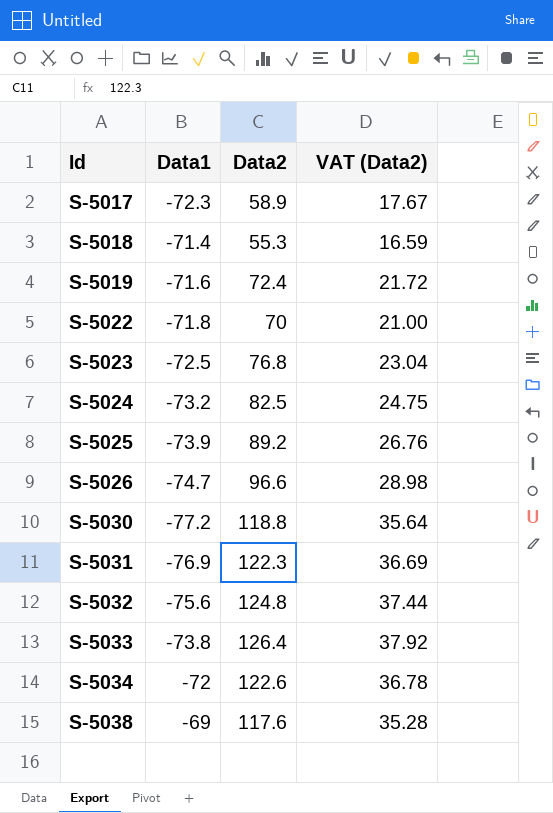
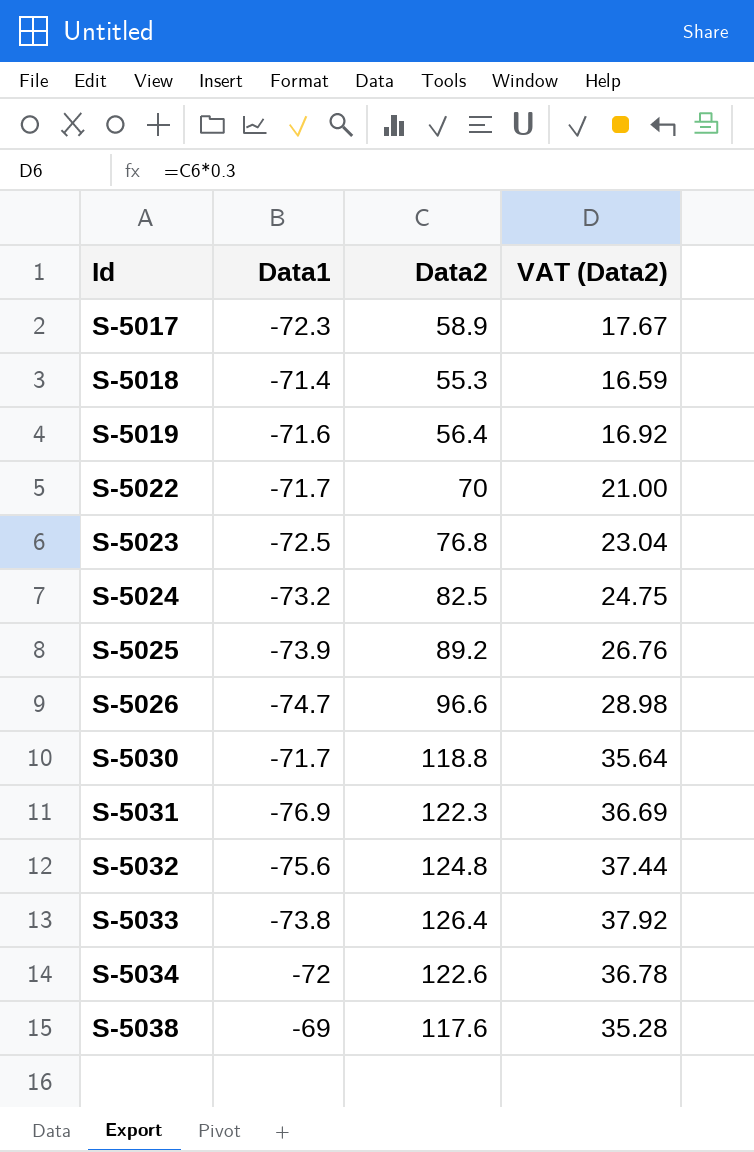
S-5019 | Data2: 72.4 -> 56.4
S-5019 | VAT (Data2): 21.72 -> 16.92
S-5022 | Data1: -71.8 -> -71.7
S-5030 | Data1: -77.2 -> -71.7

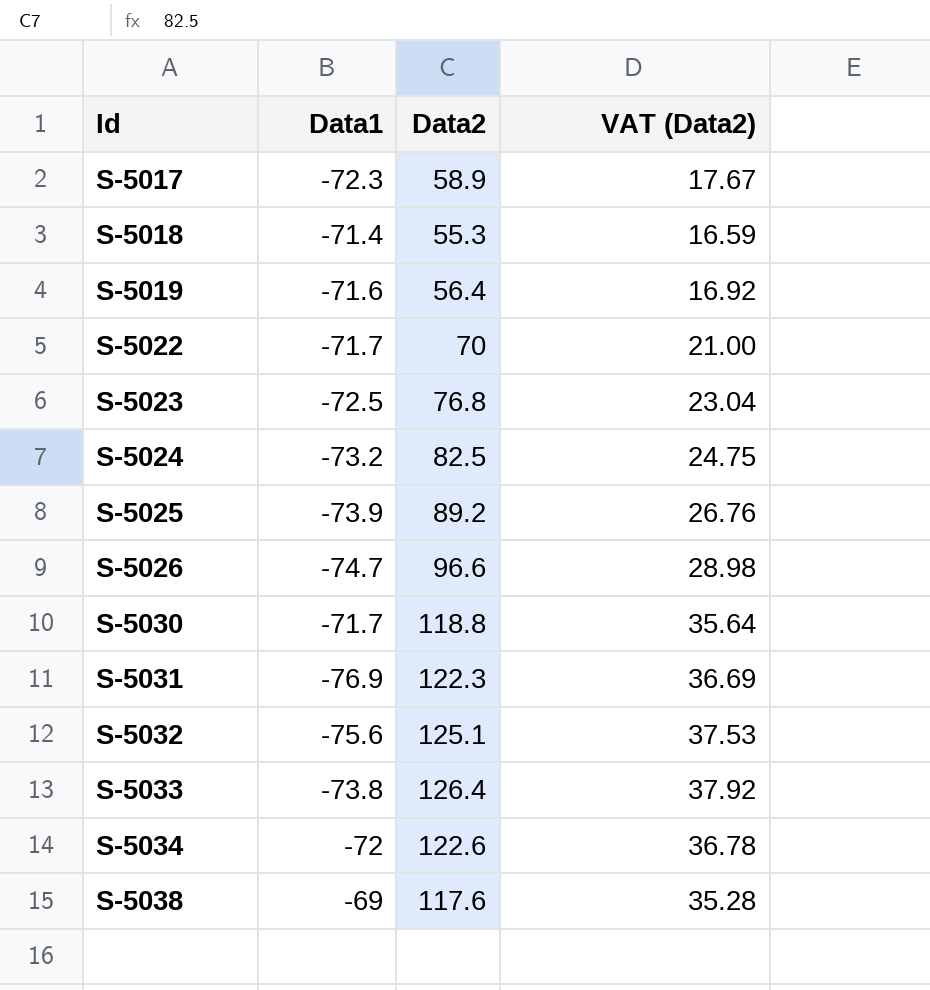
S-5032 | Data2: 124.8 -> 125.1
S-5032 | VAT (Data2): 37.44 -> 37.53

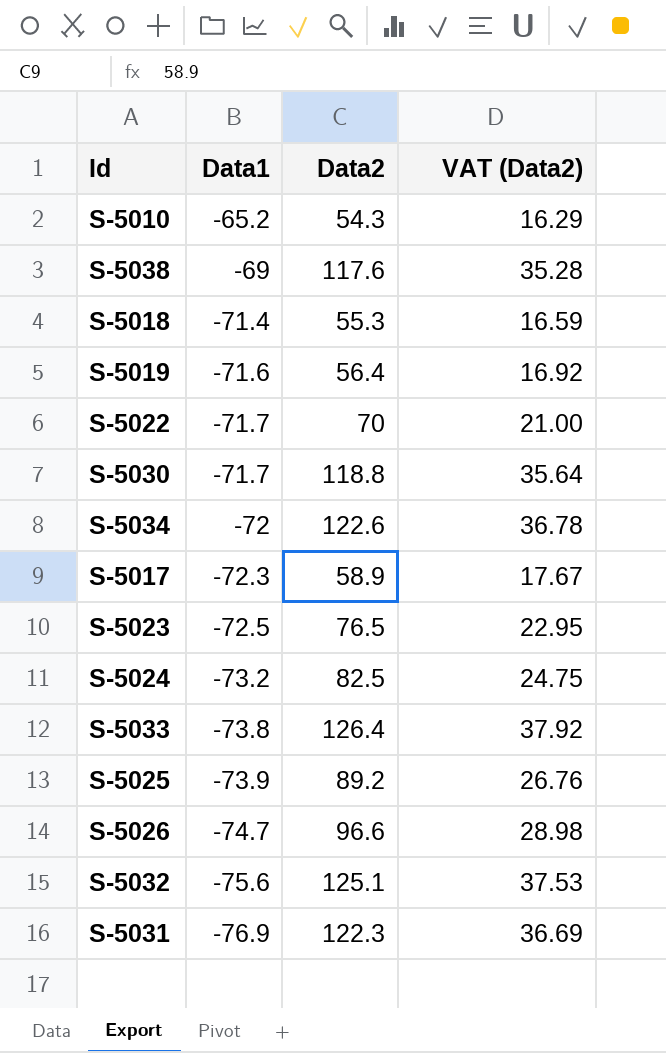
row order: Id ascending -> Data1 descending
row S-5010: none -> -65.2 | 54.3 | 16.29
S-5023 | Data2: 76.8 -> 76.5
S-5023 | VAT (Data2): 23.04 -> 22.95

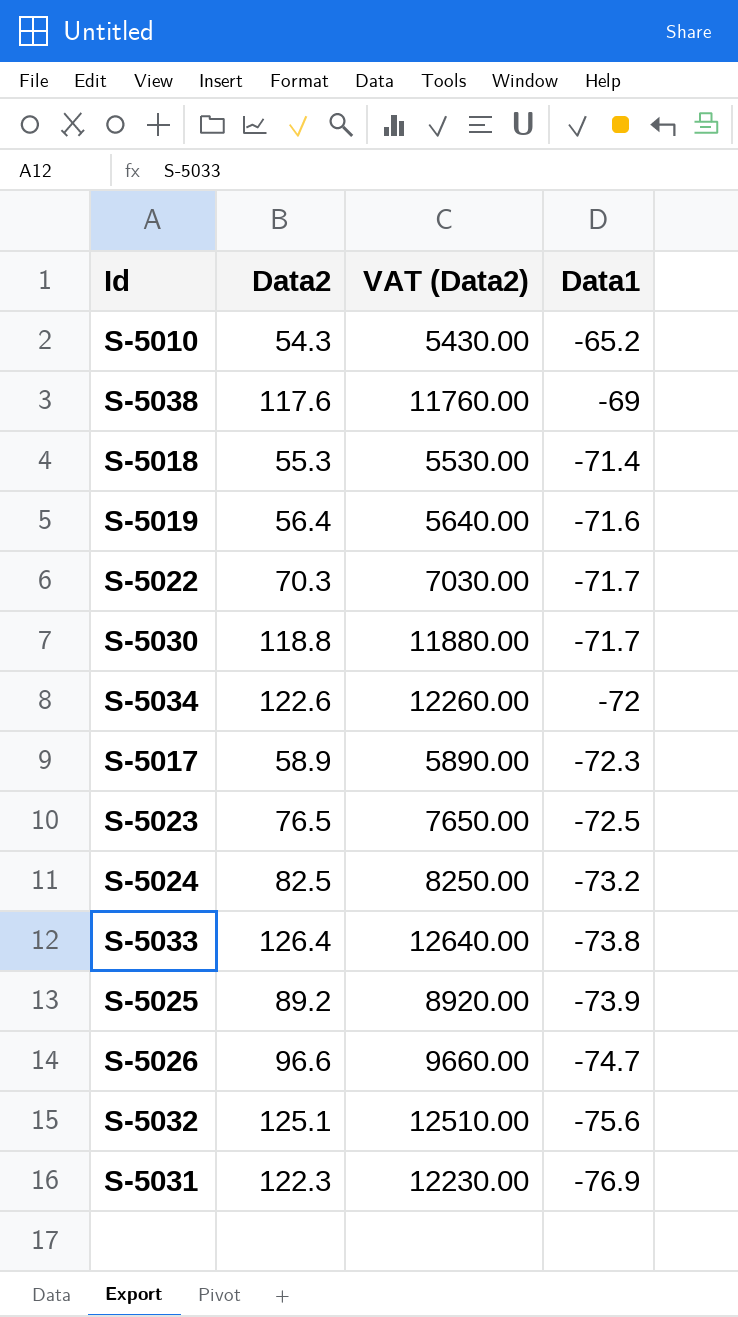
column VAT (Data2) | formula: [Data2] * 0.3 -> [Data2] * 100
column Data1 | position: 2 -> 4
S-5022 | Data2: 70 -> 70.3

